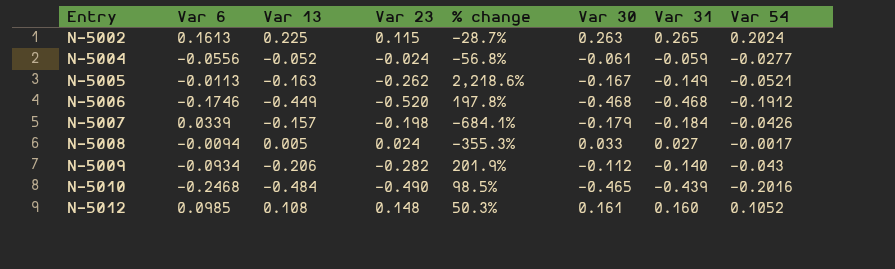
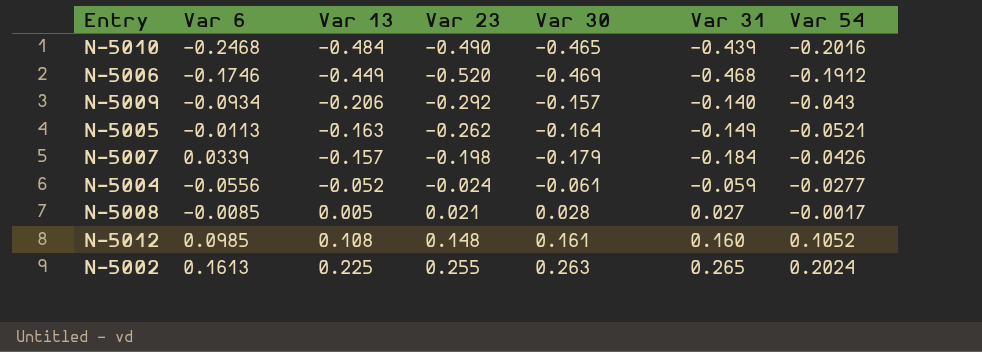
row order: Entry ascending -> Var 13 ascending
column % change | formula: ([Var 23] - [Var 6]) / [Var 6] -> none
N-5006 | Var 30: -0.468 -> -0.469
N-5009 | Var 23: -0.282 -> -0.292
N-5009 | Var 30: -0.112 -> -0.157
N-5005 | Var 30: -0.167 -> -0.164
N-5008 | Var 6: -0.0094 -> -0.0085
N-5008 | Var 23: 0.024 -> 0.021
N-5008 | Var 30: 0.033 -> 0.028
N-5002 | Var 23: 0.115 -> 0.255

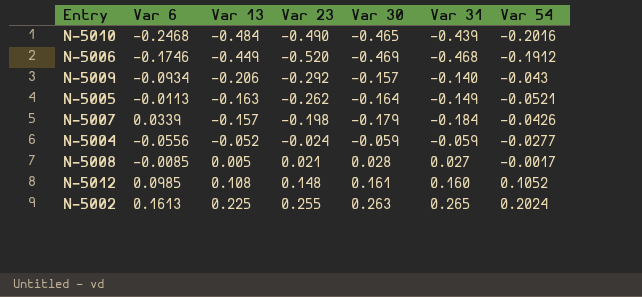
N-5004 | Var 30: -0.061 -> -0.059

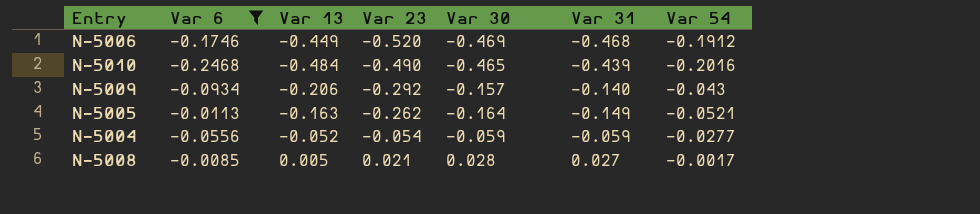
filter: none -> Var 6 <= -0.0085
row order: Var 13 ascending -> Var 23 ascending
N-5004 | Var 23: -0.024 -> -0.054

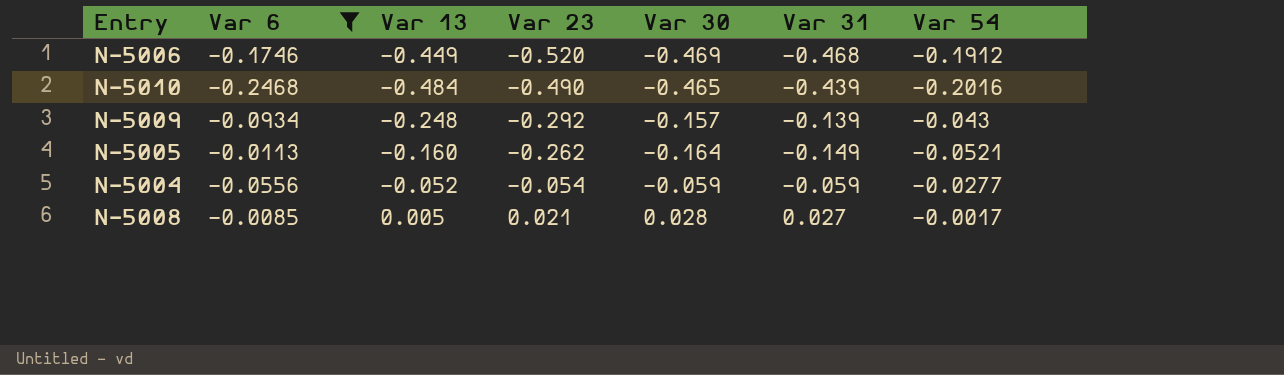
N-5009 | Var 13: -0.206 -> -0.248
N-5009 | Var 31: -0.140 -> -0.139
N-5005 | Var 13: -0.163 -> -0.160

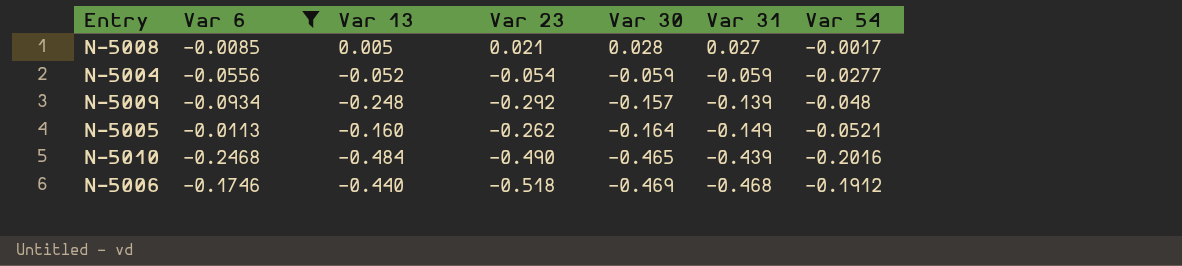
row order: Var 23 ascending -> Var 30 descending
N-5009 | Var 54: -0.043 -> -0.048
N-5006 | Var 13: -0.449 -> -0.440
N-5006 | Var 23: -0.520 -> -0.518

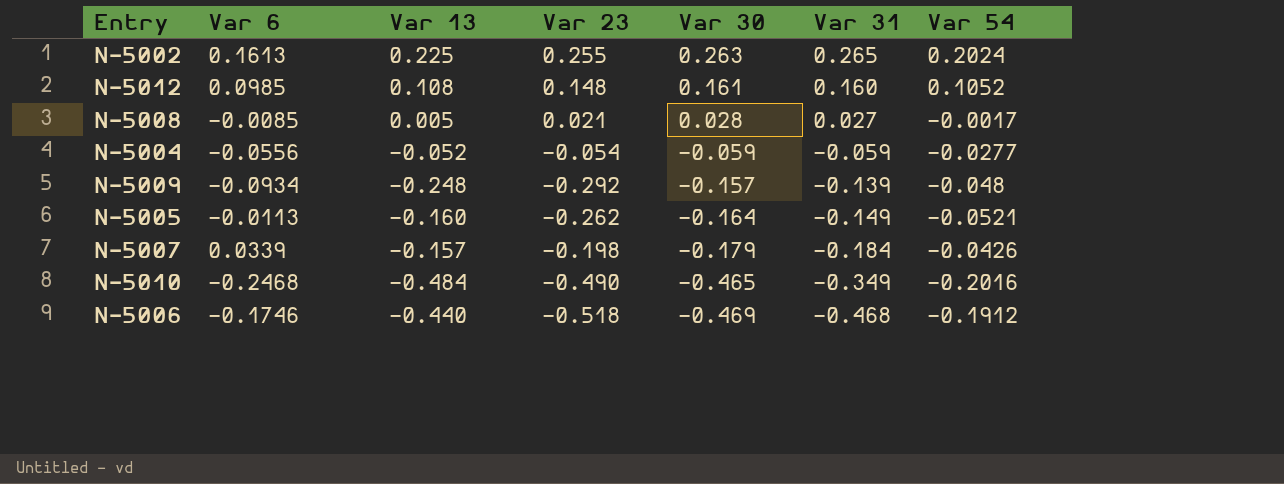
filter: Var 6 <= -0.0085 -> none
N-5010 | Var 31: -0.439 -> -0.349

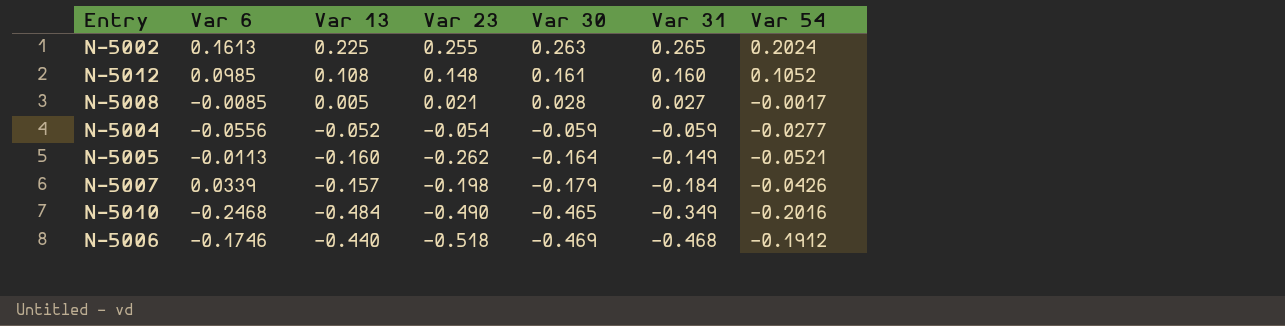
row N-5009: -0.0934 | -0.248 | -0.292 | -0.157 | -0.139 | -0.048 -> none

